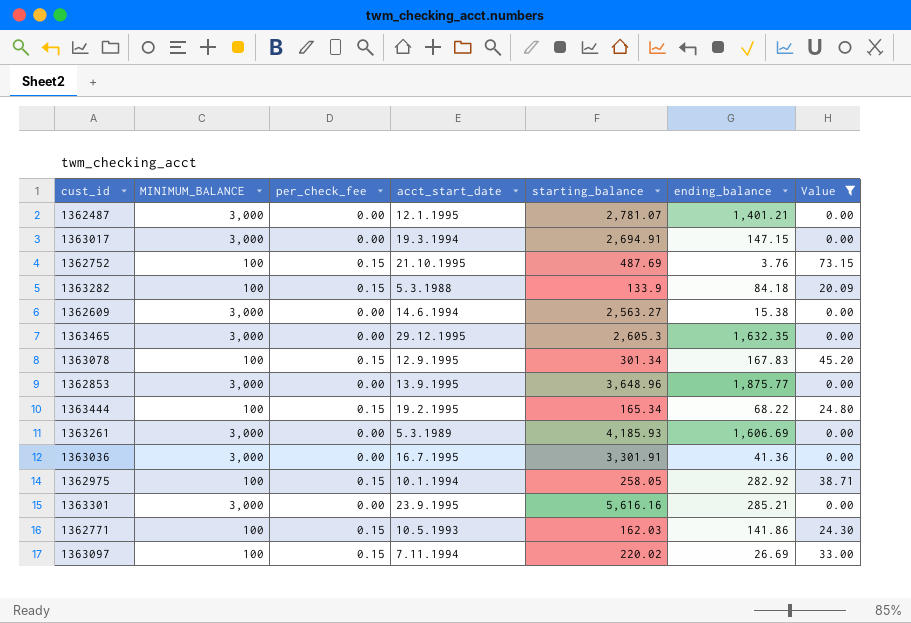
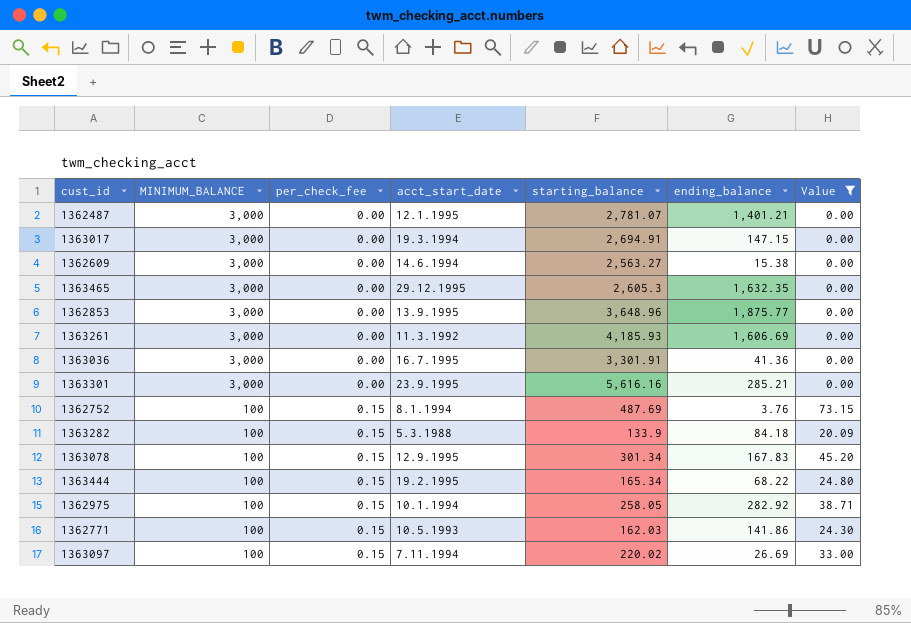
row order: none -> MINIMUM_BALANCE descending
1363261 | acct_start_date: 5.3.1989 -> 11.3.1992
1362752 | acct_start_date: 21.10.1995 -> 8.1.1994

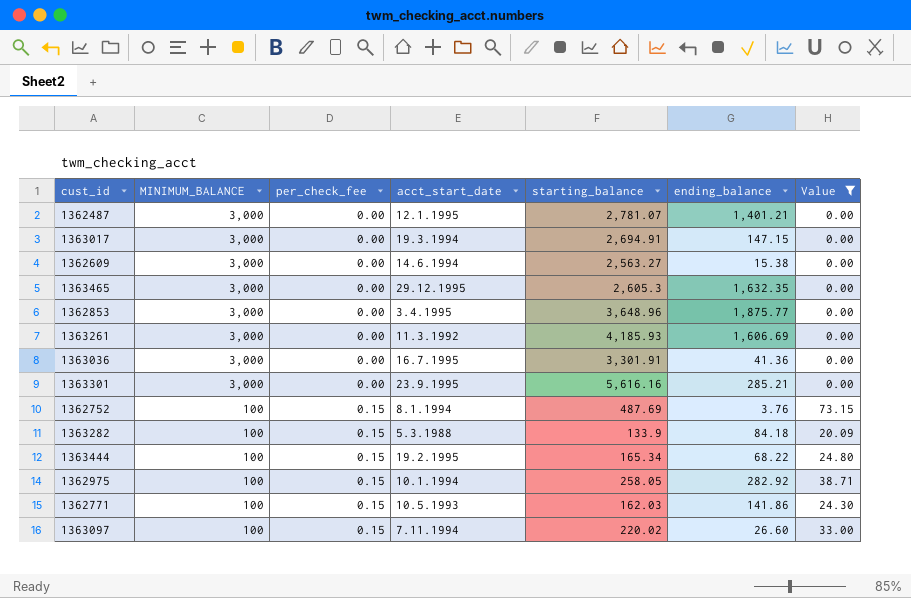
row 1363078: 100 | 0.15 | 12.9.1995 | 301.34 | 167.83 | 45.20 -> none
1362853 | acct_start_date: 13.9.1995 -> 3.4.1995
1363097 | ending_balance: 26.69 -> 26.60

